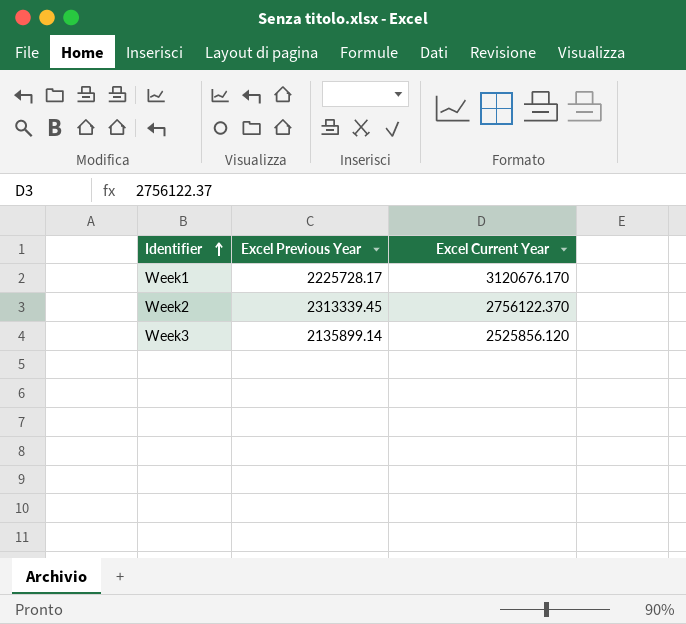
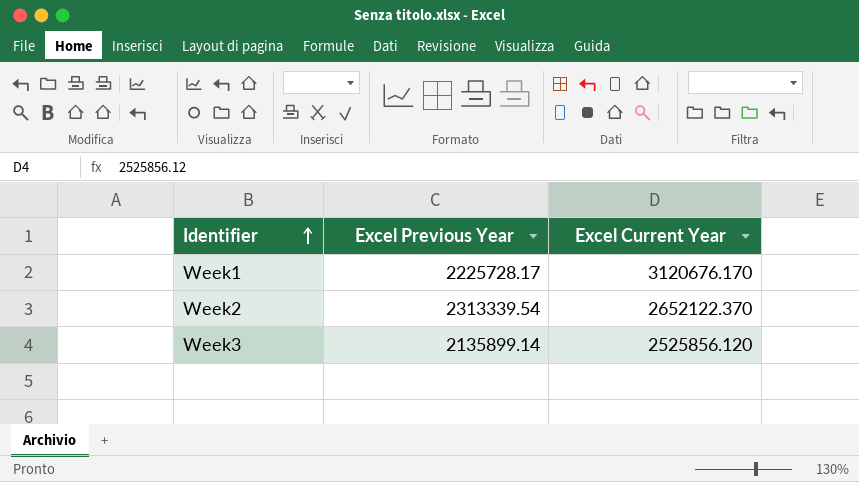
Week2 | Excel Previous Year: 2313339.45 -> 2313339.54
Week2 | Excel Current Year: 2756122.370 -> 2652122.370

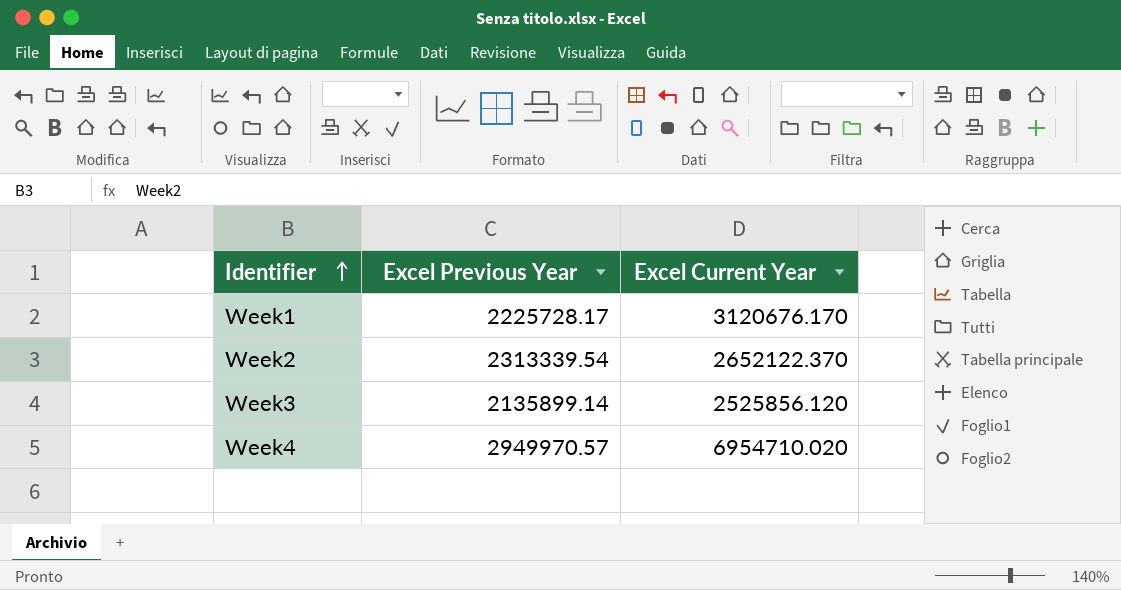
row Week4: none -> 2949970.57 | 6954710.020

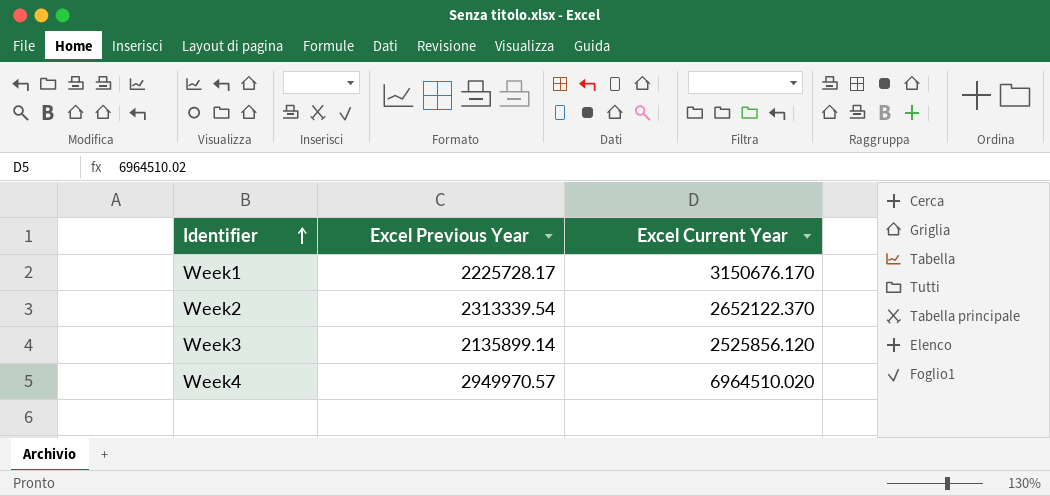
Week1 | Excel Current Year: 3120676.170 -> 3150676.170
Week4 | Excel Current Year: 6954710.020 -> 6964510.020

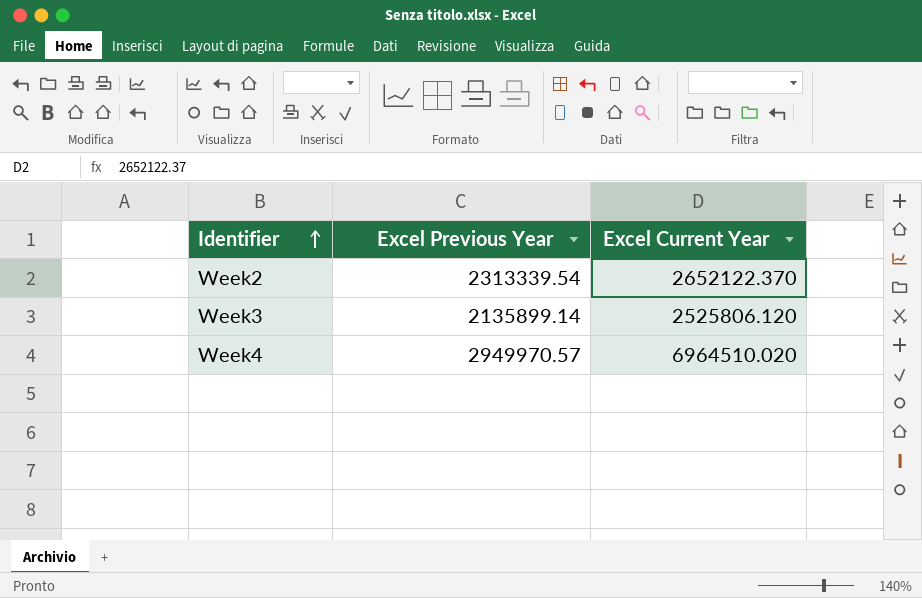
row Week1: 2225728.17 | 3150676.170 -> none
Week3 | Excel Current Year: 2525856.120 -> 2525806.120

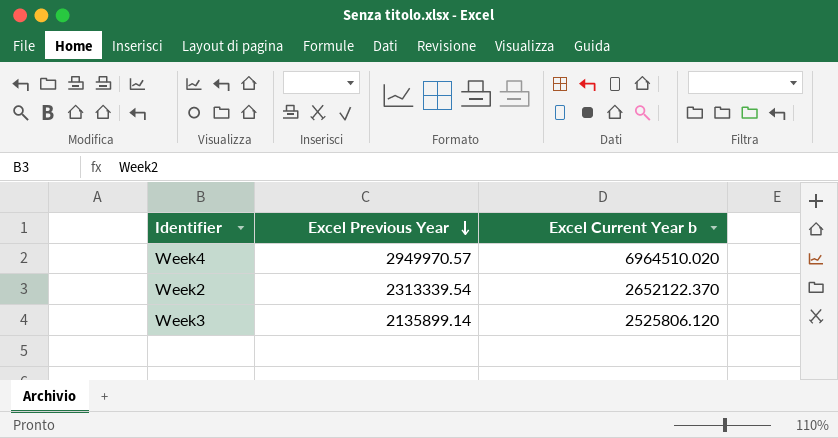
row order: Identifier ascending -> Excel Previous Year descending
column name: Excel Current Year -> Excel Current Year b

